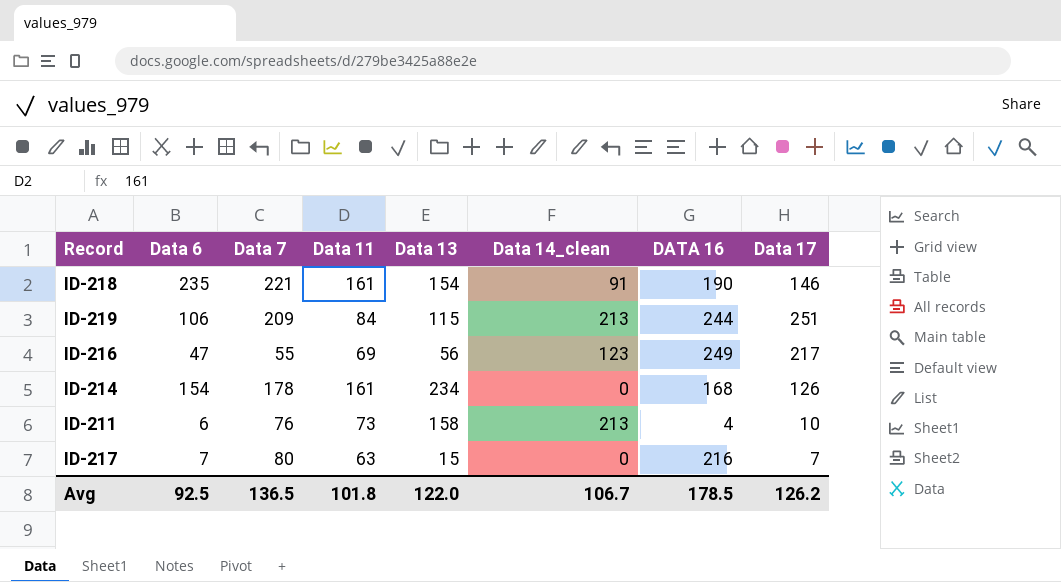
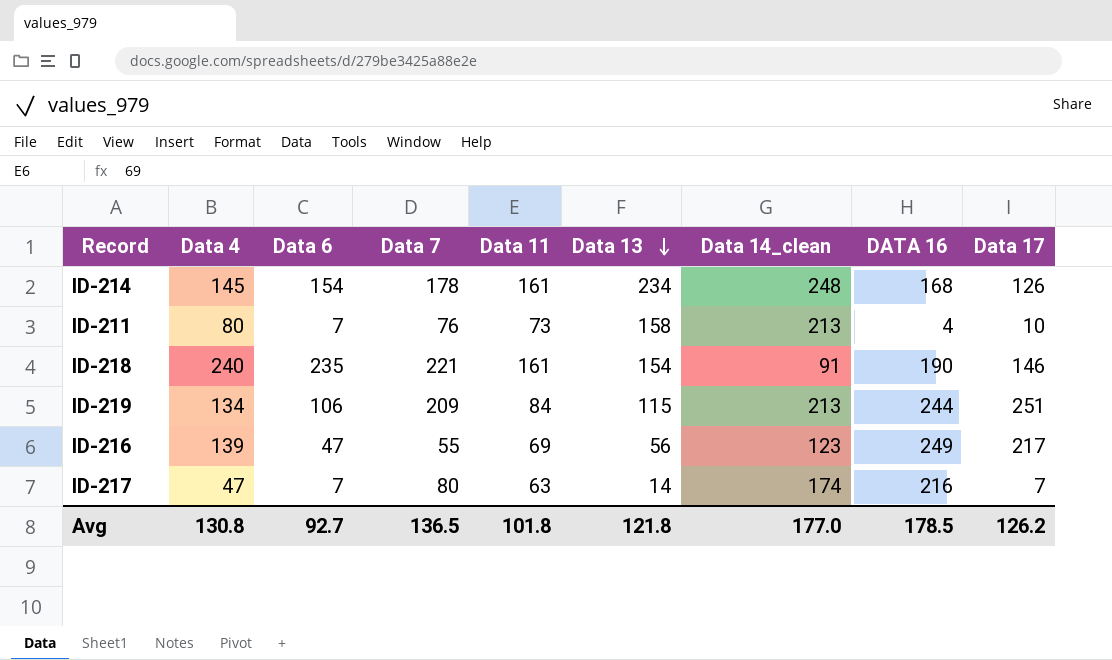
row order: none -> Data 13 descending
column Data 4 | position: none -> 2
ID-214 | Data 14_clean: 0 -> 248
ID-211 | Data 6: 6 -> 7
ID-217 | Data 13: 15 -> 14
ID-217 | Data 14_clean: 0 -> 174
Avg | Data 6: 92.5 -> 92.7
Avg | Data 13: 122.0 -> 121.8
Avg | Data 14_clean: 106.7 -> 177.0

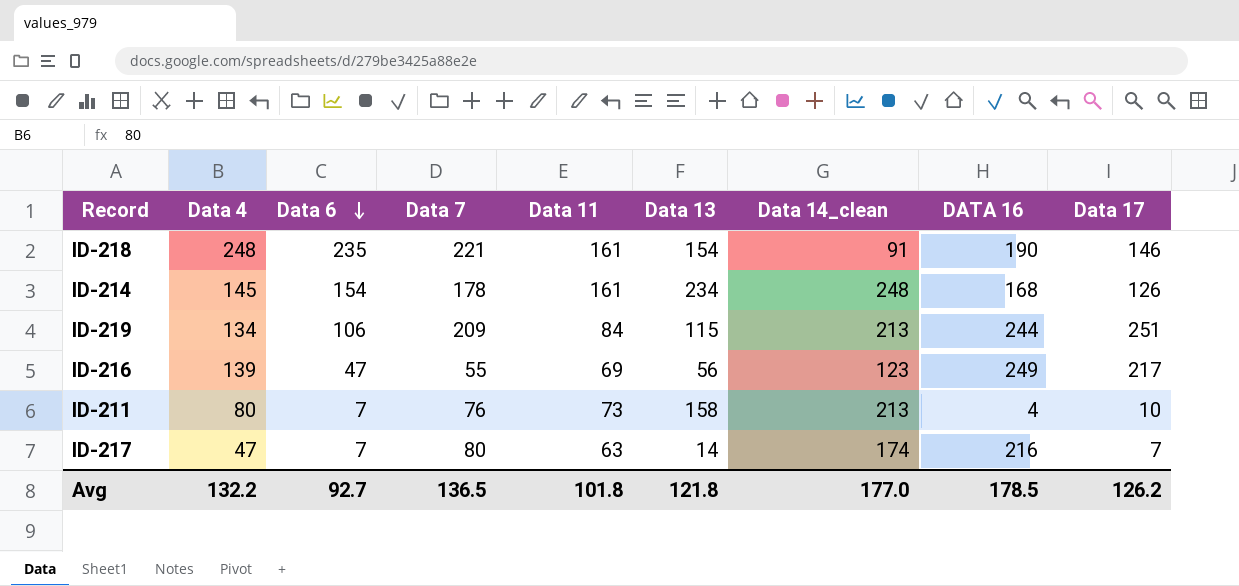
row order: Data 13 descending -> Data 6 descending
ID-218 | Data 4: 240 -> 248
Avg | Data 4: 130.8 -> 132.2

